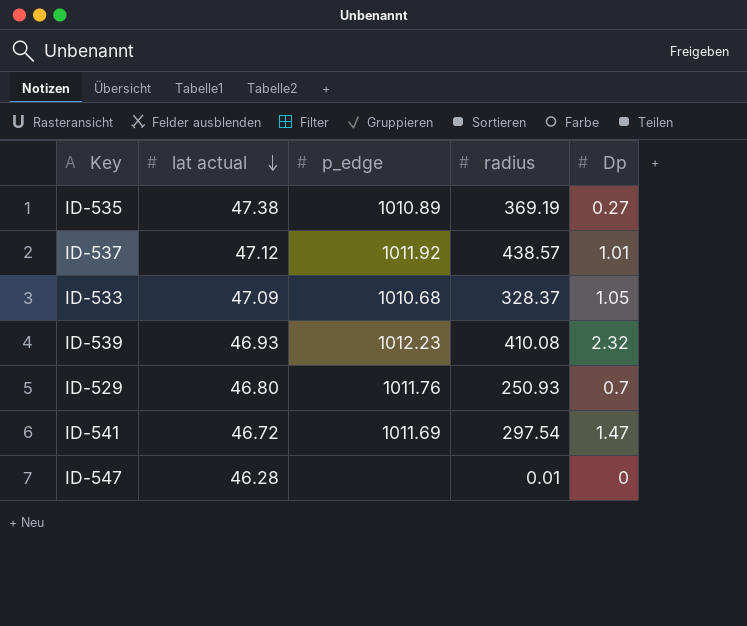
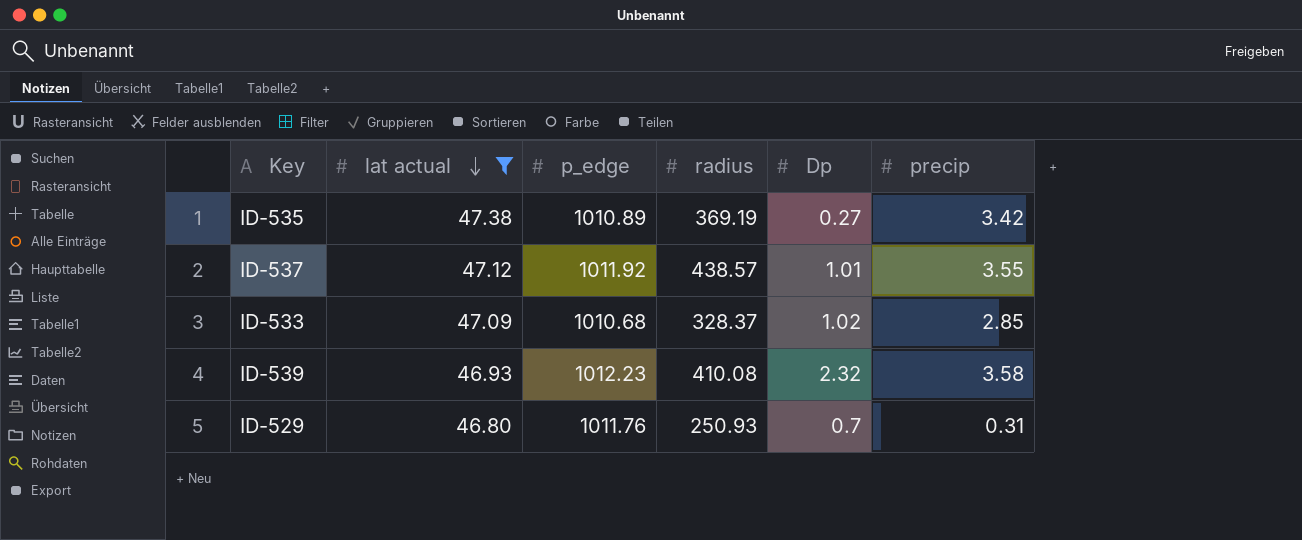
filter: none -> lat actual >= 46.80
column precip | position: none -> 6
ID-533 | Dp: 1.05 -> 1.02

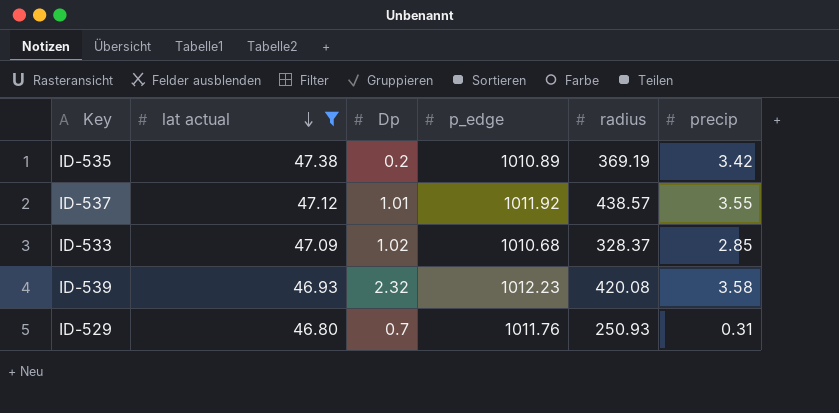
column Dp | position: 5 -> 3
ID-535 | Dp: 0.27 -> 0.2
ID-539 | radius: 410.08 -> 420.08

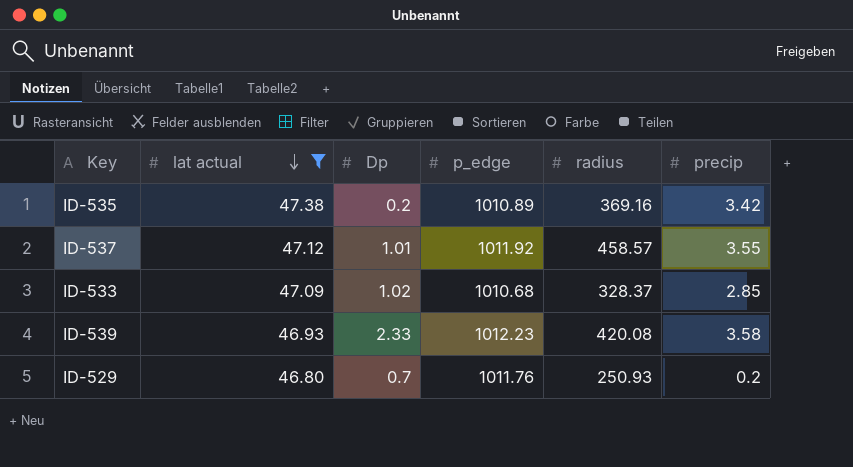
ID-535 | radius: 369.19 -> 369.16
ID-537 | radius: 438.57 -> 458.57
ID-539 | Dp: 2.32 -> 2.33
ID-529 | precip: 0.31 -> 0.2

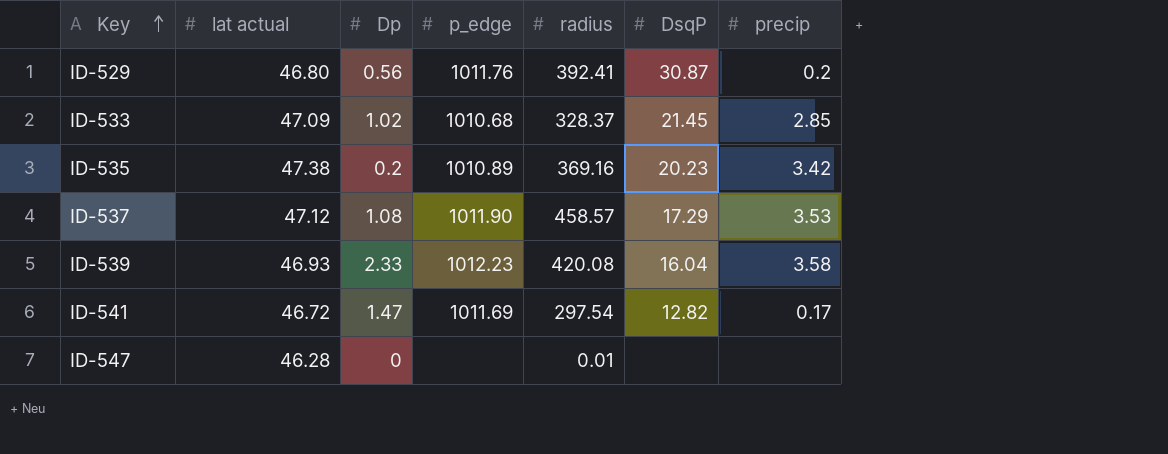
filter: lat actual >= 46.80 -> none
row order: lat actual descending -> Key ascending
column DsqP | position: none -> 6
ID-529 | Dp: 0.7 -> 0.56
ID-529 | radius: 250.93 -> 392.41
ID-537 | Dp: 1.01 -> 1.08
ID-537 | p_edge: 1011.92 -> 1011.90
ID-537 | precip: 3.55 -> 3.53

